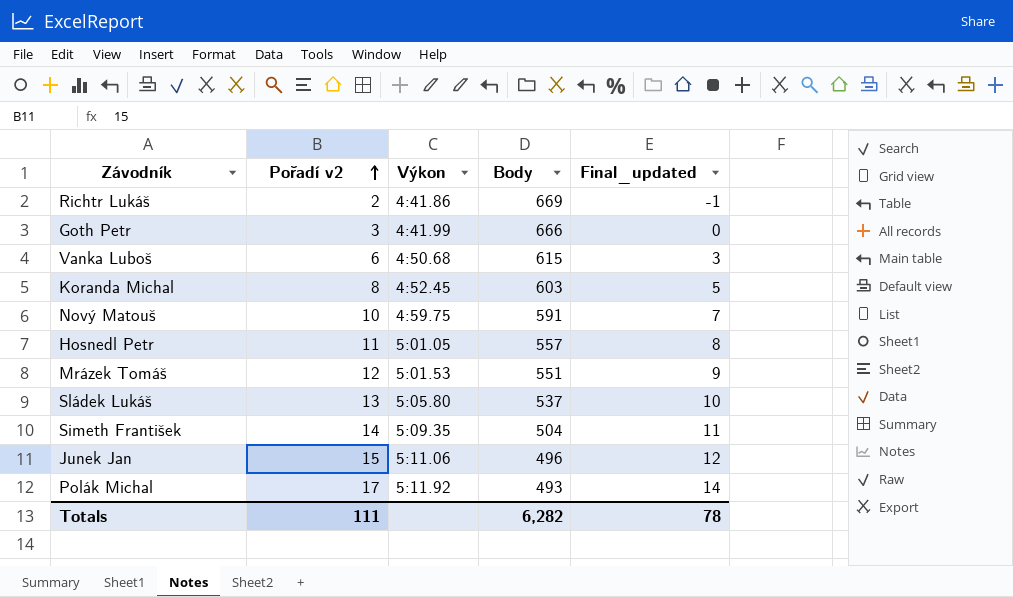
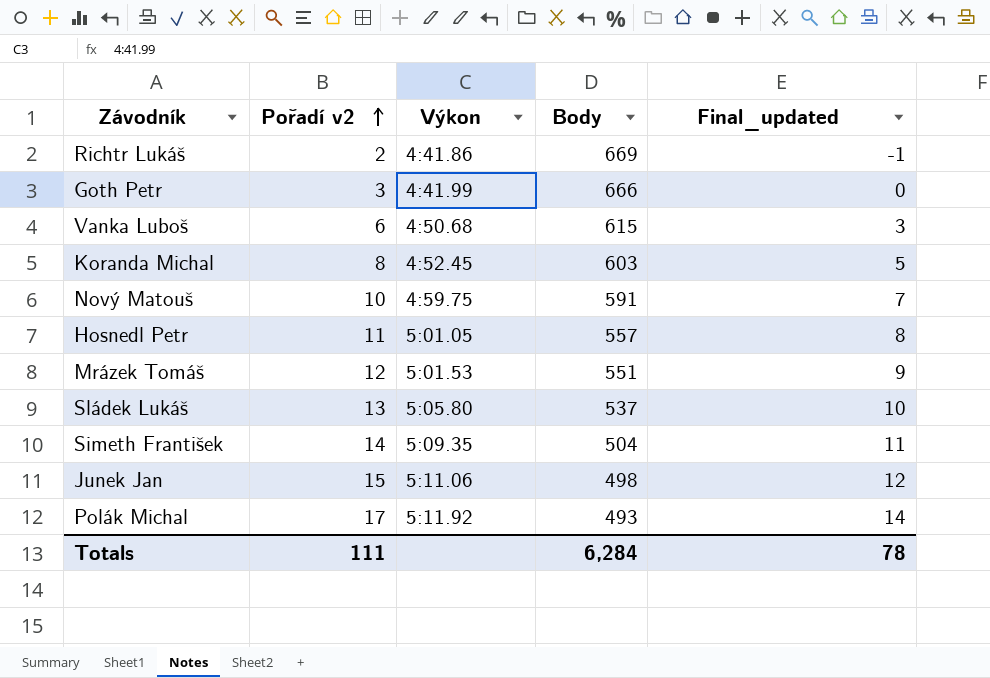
Junek Jan | Body: 496 -> 498
Totals | Body: 6,282 -> 6,284

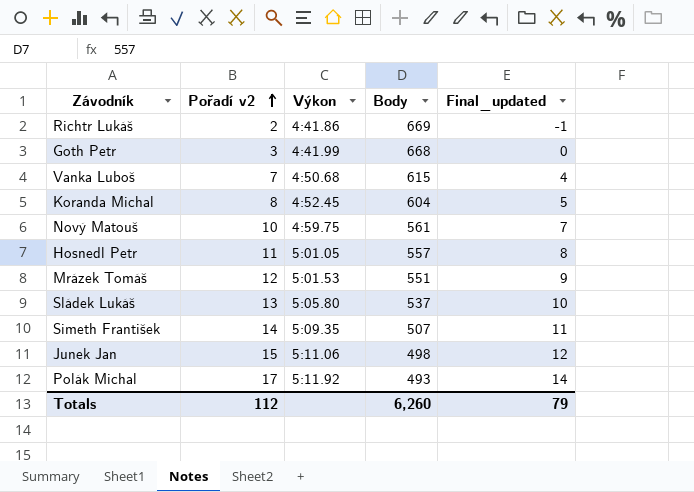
Goth Petr | Body: 666 -> 668
Vanka Luboš | Pořadí v2: 6 -> 7
Vanka Luboš | Final_updated: 3 -> 4
Koranda Michal | Body: 603 -> 604
Nový Matouš | Body: 591 -> 561
Simeth František | Body: 504 -> 507
Totals | Pořadí v2: 111 -> 112
Totals | Body: 6,284 -> 6,260
Totals | Final_updated: 78 -> 79

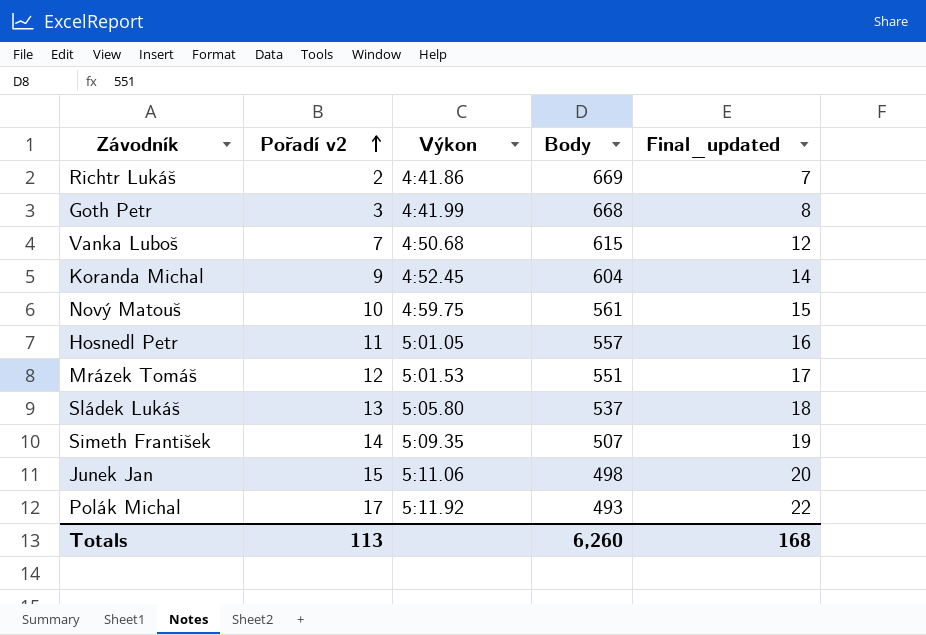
column Final_updated | formula: [Pořadí v2] - 3 -> [Pořadí v2] + 5
Koranda Michal | Pořadí v2: 8 -> 9
Totals | Pořadí v2: 112 -> 113
Totals | Final_updated: 79 -> 168

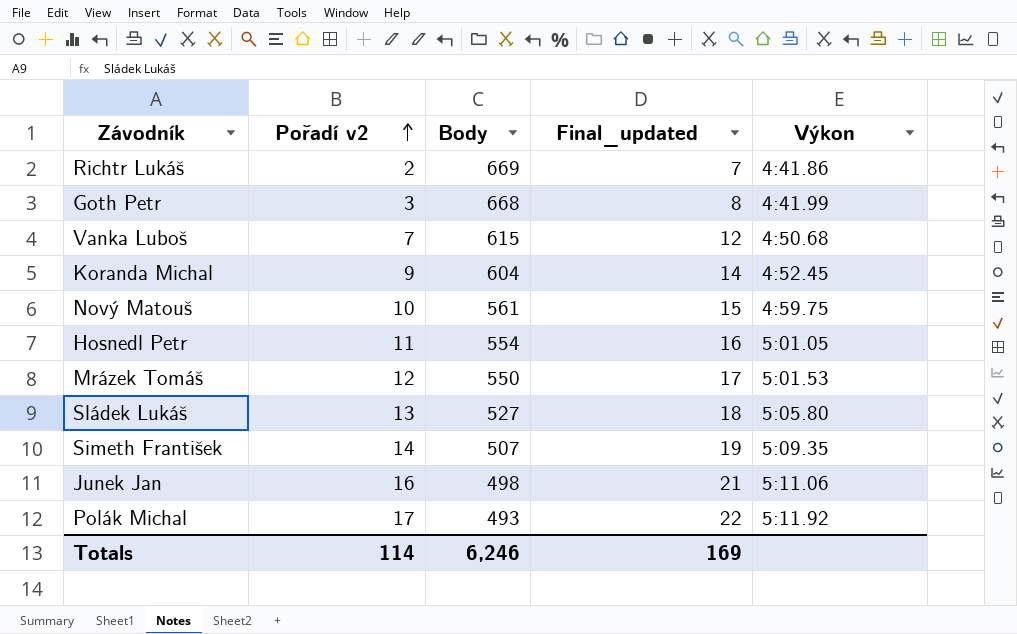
column Výkon | position: 3 -> 5
Hosnedl Petr | Body: 557 -> 554
Mrázek Tomáš | Body: 551 -> 550
Sládek Lukáš | Body: 537 -> 527
Junek Jan | Pořadí v2: 15 -> 16
Junek Jan | Final_updated: 20 -> 21
Totals | Pořadí v2: 113 -> 114
Totals | Body: 6,260 -> 6,246
Totals | Final_updated: 168 -> 169

